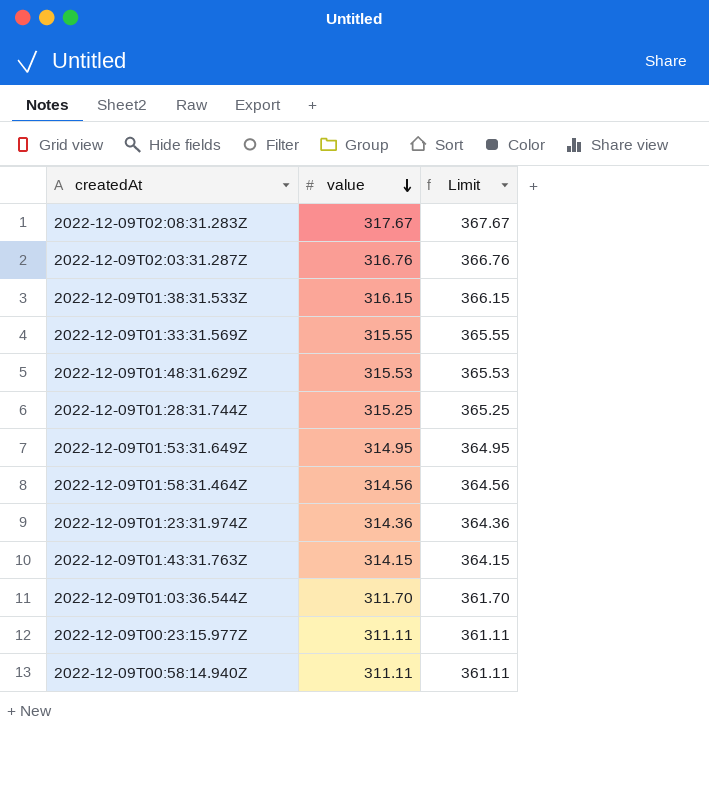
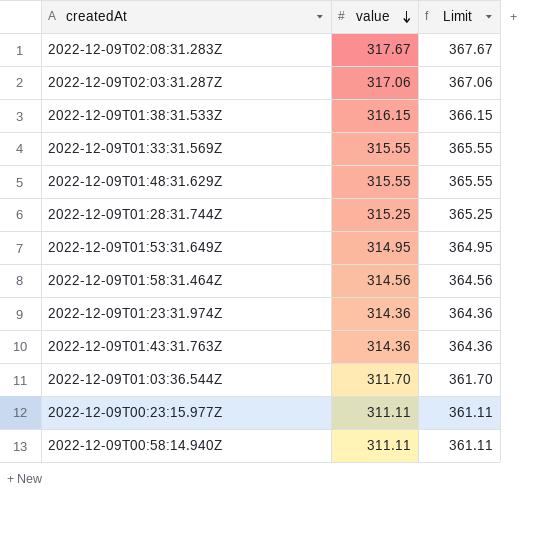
2022-12-09T02:03:31.287Z | value: 316.76 -> 317.06
2022-12-09T02:03:31.287Z | Limit: 366.76 -> 367.06
2022-12-09T01:48:31.629Z | value: 315.53 -> 315.55
2022-12-09T01:48:31.629Z | Limit: 365.53 -> 365.55
2022-12-09T01:43:31.763Z | value: 314.15 -> 314.36
2022-12-09T01:43:31.763Z | Limit: 364.15 -> 364.36

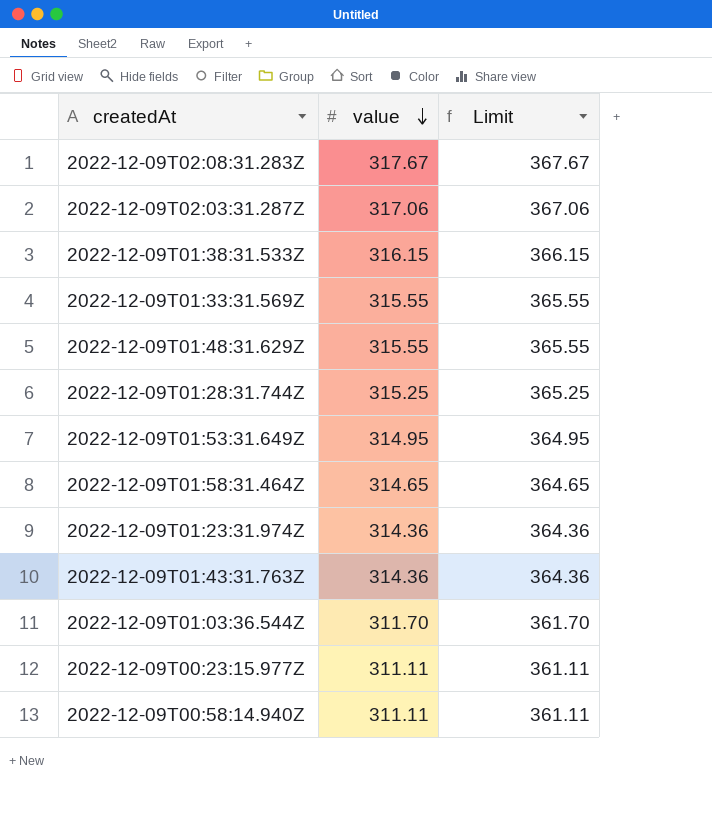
2022-12-09T01:58:31.464Z | value: 314.56 -> 314.65
2022-12-09T01:58:31.464Z | Limit: 364.56 -> 364.65

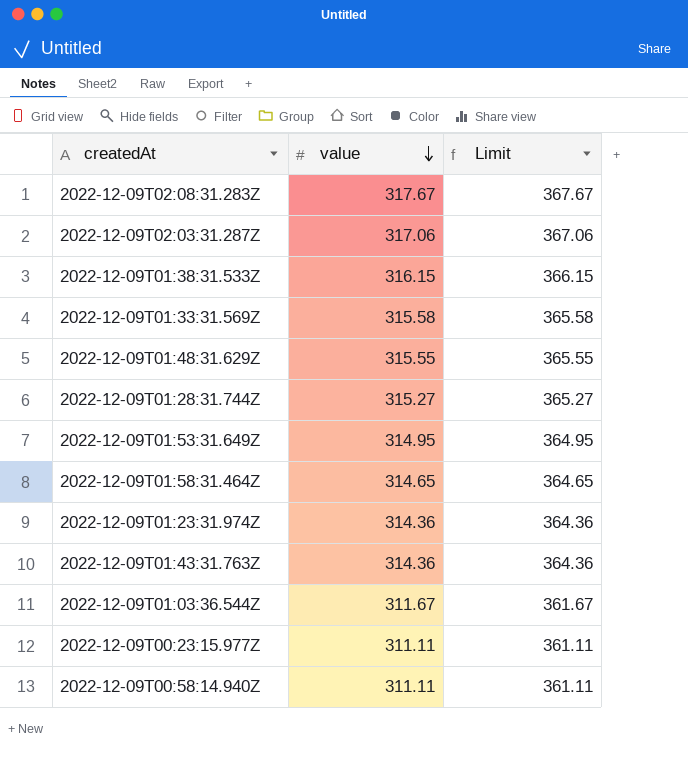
2022-12-09T01:33:31.569Z | value: 315.55 -> 315.58
2022-12-09T01:33:31.569Z | Limit: 365.55 -> 365.58
2022-12-09T01:28:31.744Z | value: 315.25 -> 315.27
2022-12-09T01:28:31.744Z | Limit: 365.25 -> 365.27
2022-12-09T01:03:36.544Z | value: 311.70 -> 311.67
2022-12-09T01:03:36.544Z | Limit: 361.70 -> 361.67

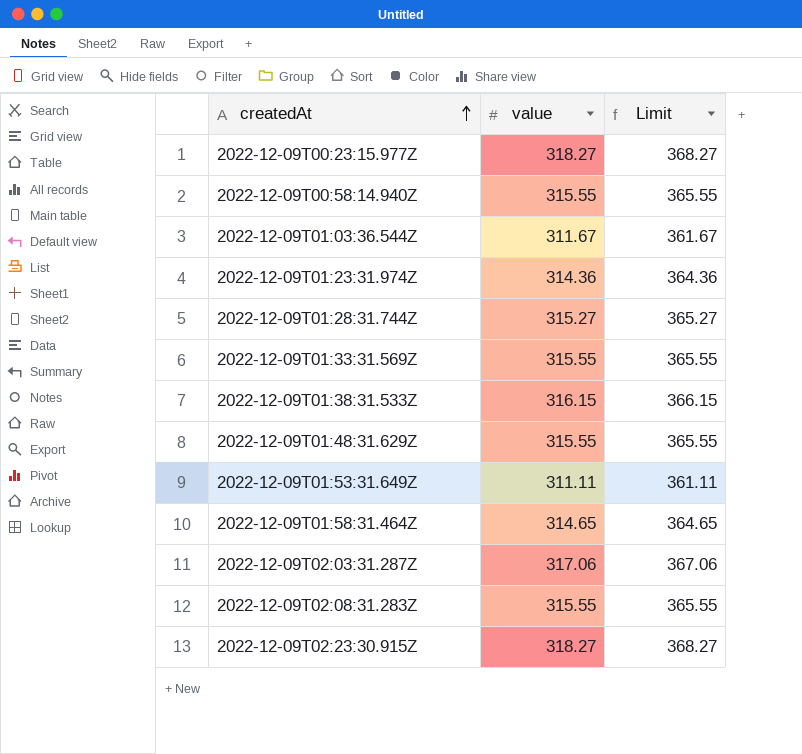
row order: value descending -> createdAt ascending
row 2022-12-09T01:43:31.763Z: 314.36 | 364.36 -> none
2022-12-09T00:23:15.977Z | value: 311.11 -> 318.27
2022-12-09T00:23:15.977Z | Limit: 361.11 -> 368.27
2022-12-09T00:58:14.940Z | value: 311.11 -> 315.55
2022-12-09T00:58:14.940Z | Limit: 361.11 -> 365.55
2022-12-09T01:33:31.569Z | value: 315.58 -> 315.55
2022-12-09T01:33:31.569Z | Limit: 365.58 -> 365.55
2022-12-09T01:53:31.649Z | value: 314.95 -> 311.11
2022-12-09T01:53:31.649Z | Limit: 364.95 -> 361.11
2022-12-09T02:08:31.283Z | value: 317.67 -> 315.55
2022-12-09T02:08:31.283Z | Limit: 367.67 -> 365.55
row 2022-12-09T02:23:30.915Z: none -> 318.27 | 368.27

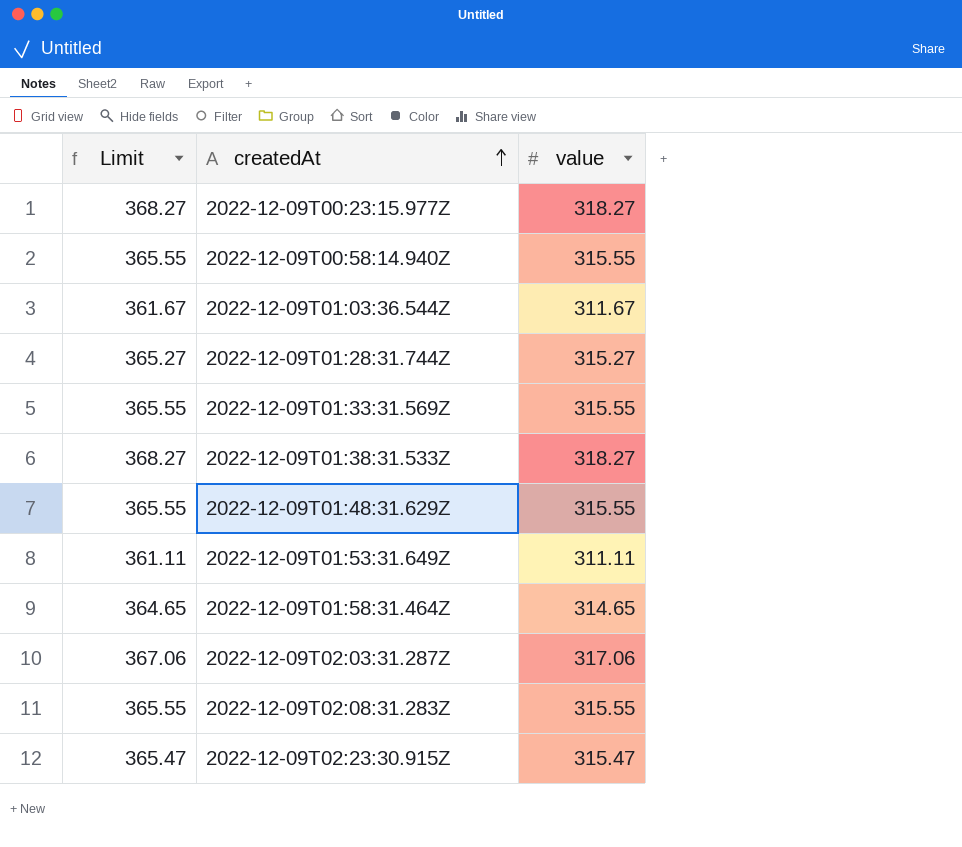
column Limit | position: 3 -> 1
row 2022-12-09T01:23:31.974Z: 314.36 | 364.36 -> none
2022-12-09T01:38:31.533Z | Limit: 366.15 -> 368.27
2022-12-09T01:38:31.533Z | value: 316.15 -> 318.27
2022-12-09T02:23:30.915Z | Limit: 368.27 -> 365.47
2022-12-09T02:23:30.915Z | value: 318.27 -> 315.47

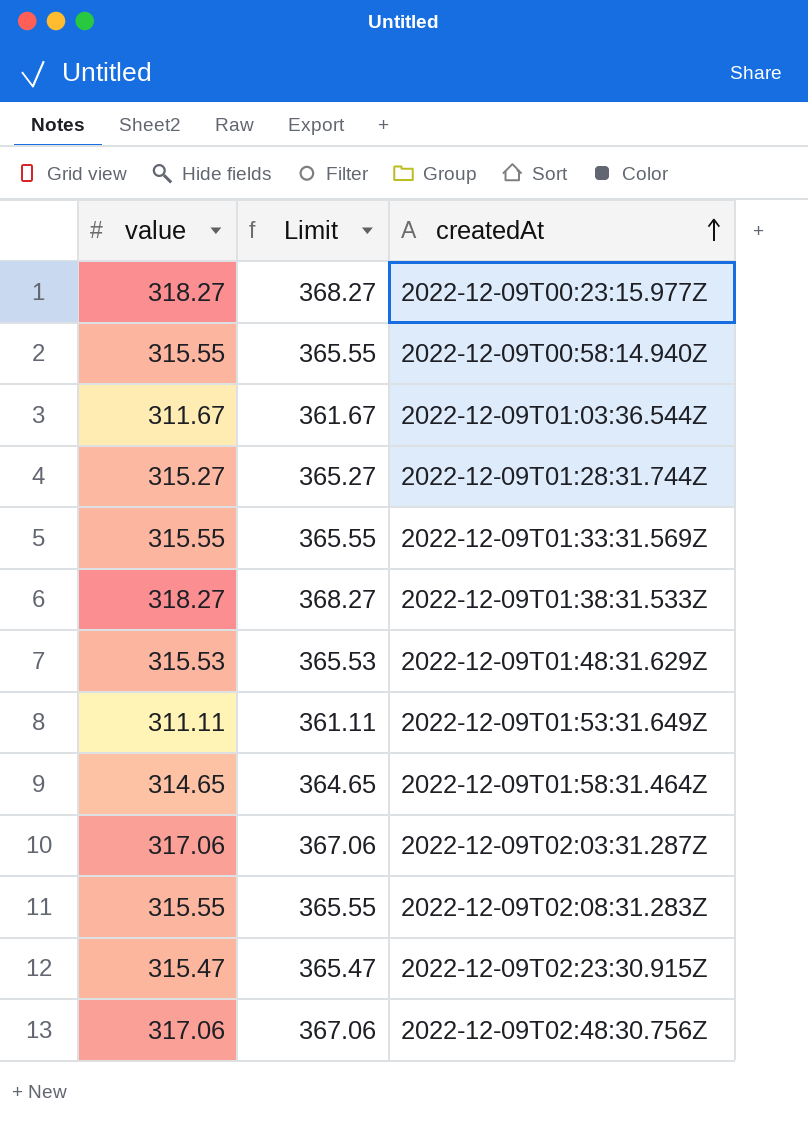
column value | position: 3 -> 1
2022-12-09T01:48:31.629Z | value: 315.55 -> 315.53
2022-12-09T01:48:31.629Z | Limit: 365.55 -> 365.53
row 2022-12-09T02:48:30.756Z: none -> 317.06 | 367.06

